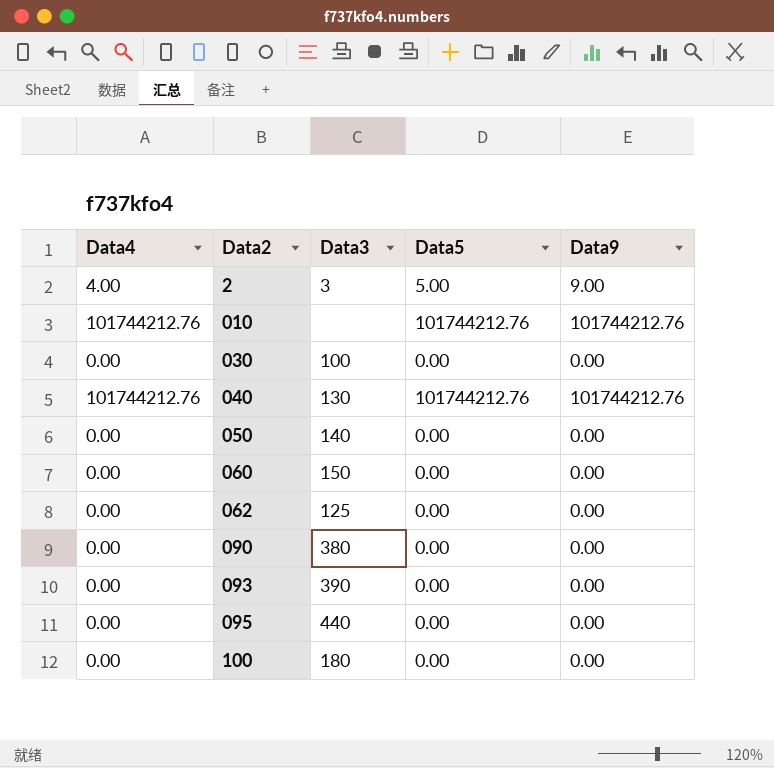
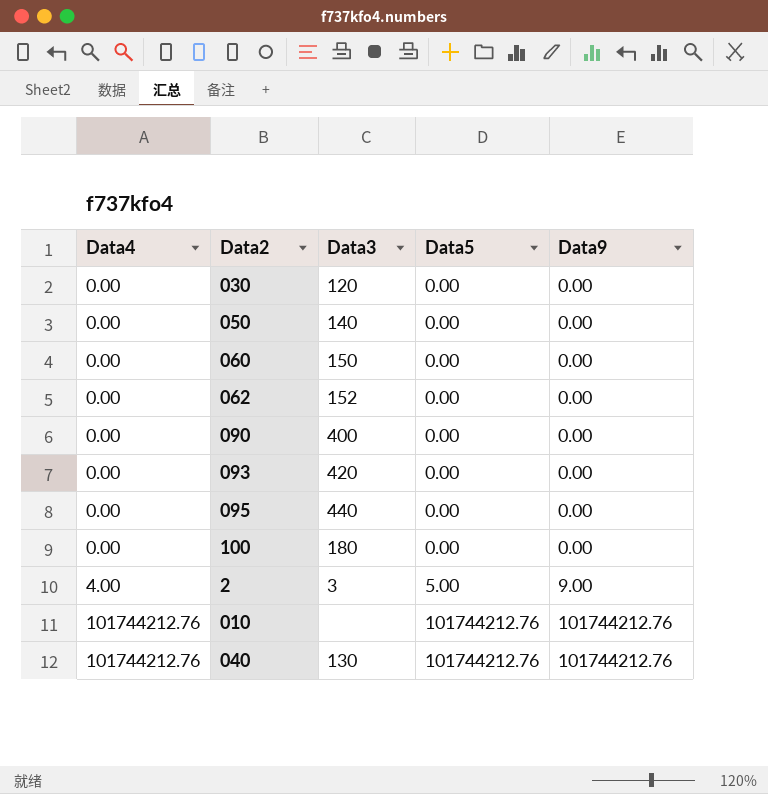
row order: Data2 ascending -> Data4 ascending
030 | Data3: 100 -> 120
062 | Data3: 125 -> 152
090 | Data3: 380 -> 400
093 | Data3: 390 -> 420

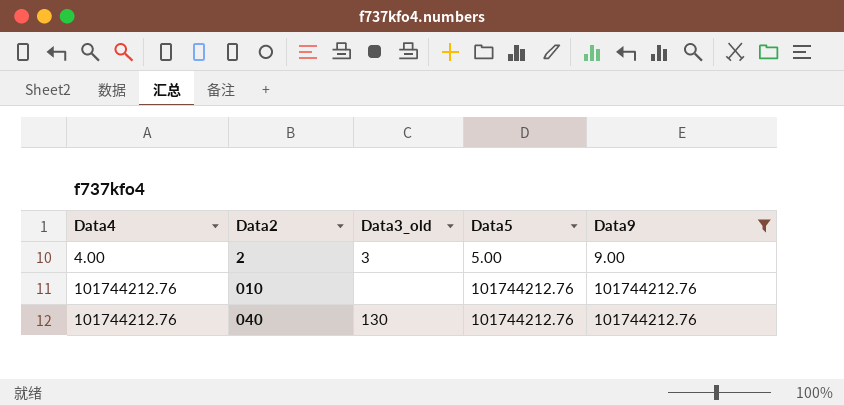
filter: none -> Data9 != 0.00
column name: Data3 -> Data3_old

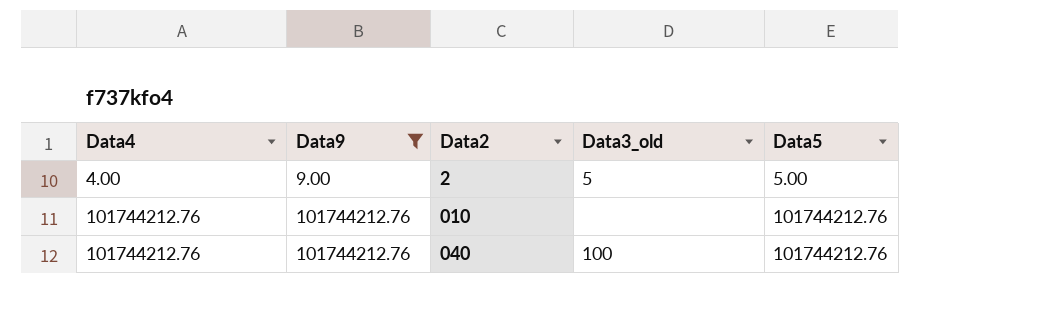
column Data9 | position: 5 -> 2
2 | Data3_old: 3 -> 5
040 | Data3_old: 130 -> 100

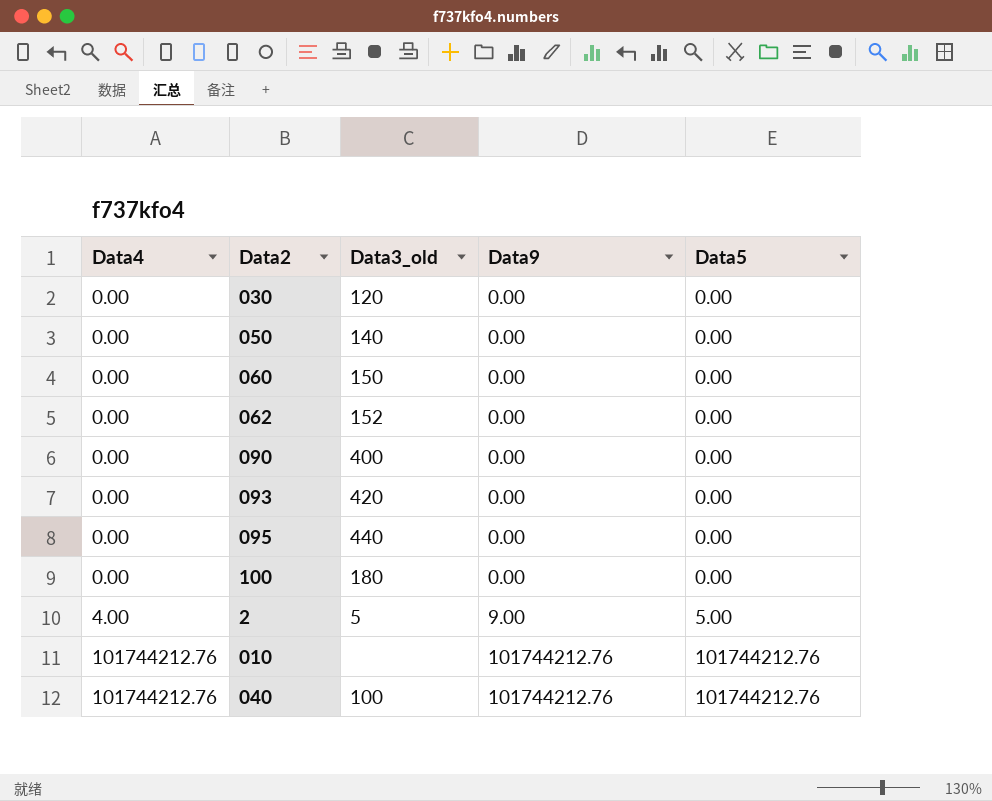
filter: Data9 != 0.00 -> none
column Data9 | position: 2 -> 4

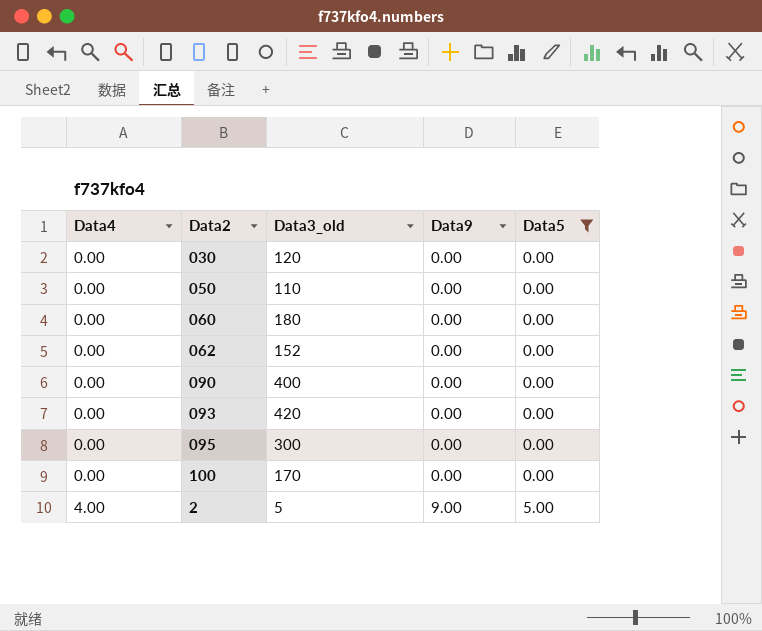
filter: none -> Data5 != 101744212.76
050 | Data3_old: 140 -> 110
060 | Data3_old: 150 -> 180
095 | Data3_old: 440 -> 300
100 | Data3_old: 180 -> 170

